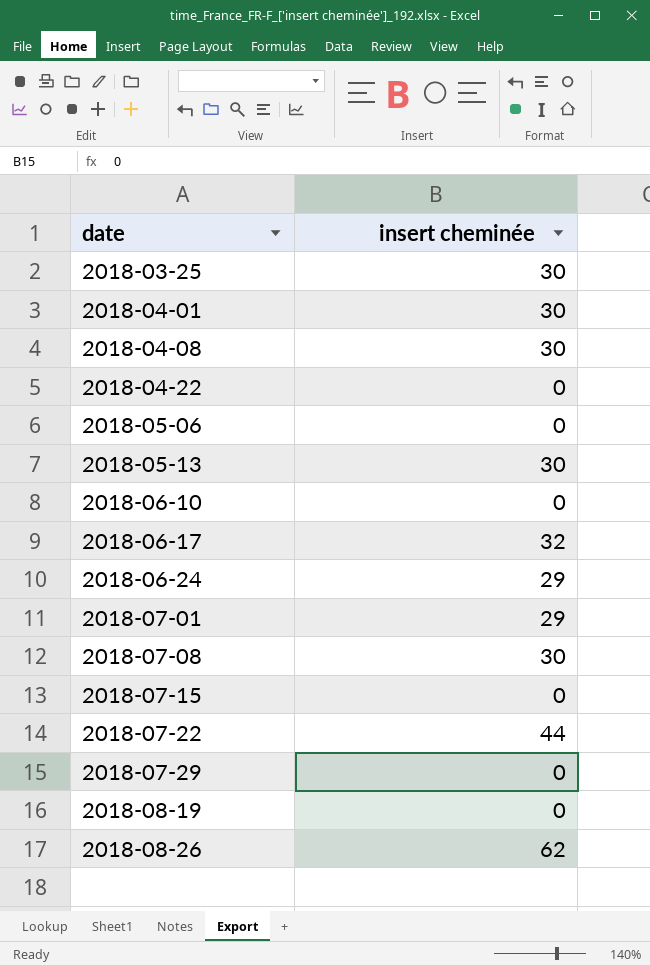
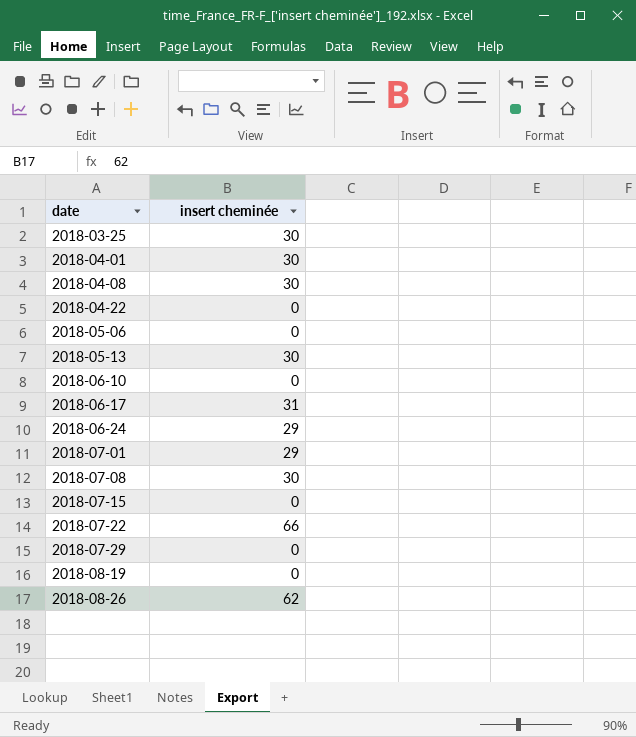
2018-06-17 | insert cheminée: 32 -> 31
2018-07-22 | insert cheminée: 44 -> 66

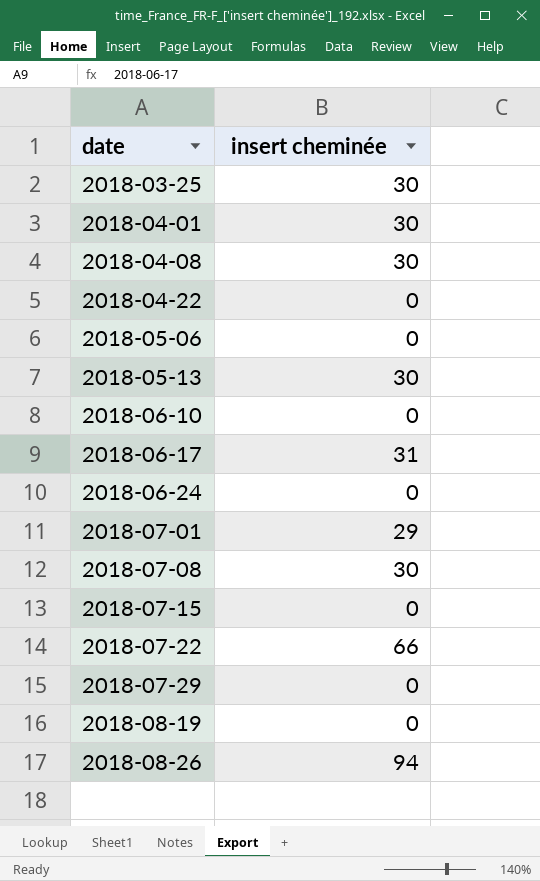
2018-06-24 | insert cheminée: 29 -> 0
2018-08-26 | insert cheminée: 62 -> 94

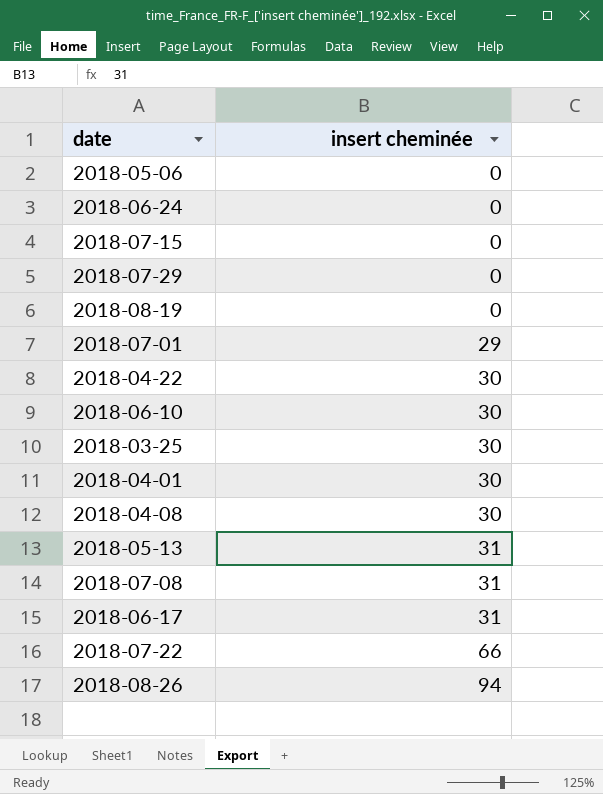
row order: date ascending -> insert cheminée ascending
2018-04-22 | insert cheminée: 0 -> 30
2018-06-10 | insert cheminée: 0 -> 30
2018-05-13 | insert cheminée: 30 -> 31
2018-07-08 | insert cheminée: 30 -> 31

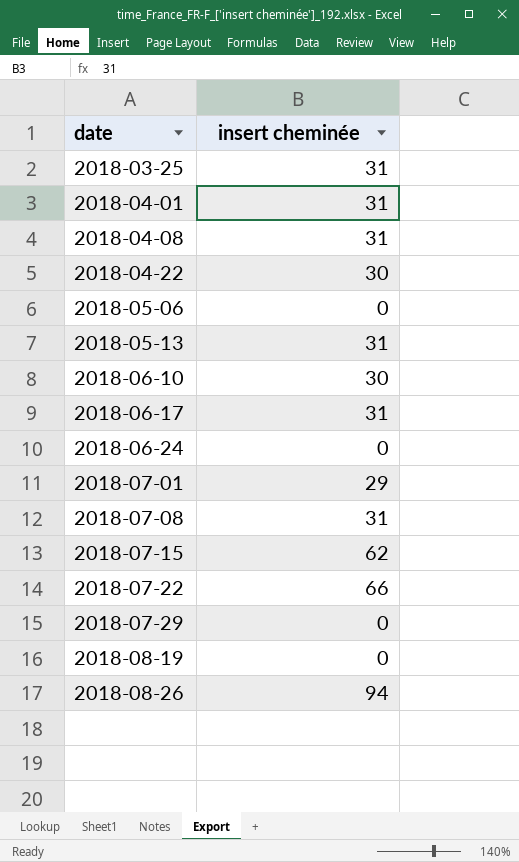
row order: insert cheminée ascending -> date ascending
2018-03-25 | insert cheminée: 30 -> 31
2018-04-01 | insert cheminée: 30 -> 31
2018-04-08 | insert cheminée: 30 -> 31
2018-07-15 | insert cheminée: 0 -> 62

